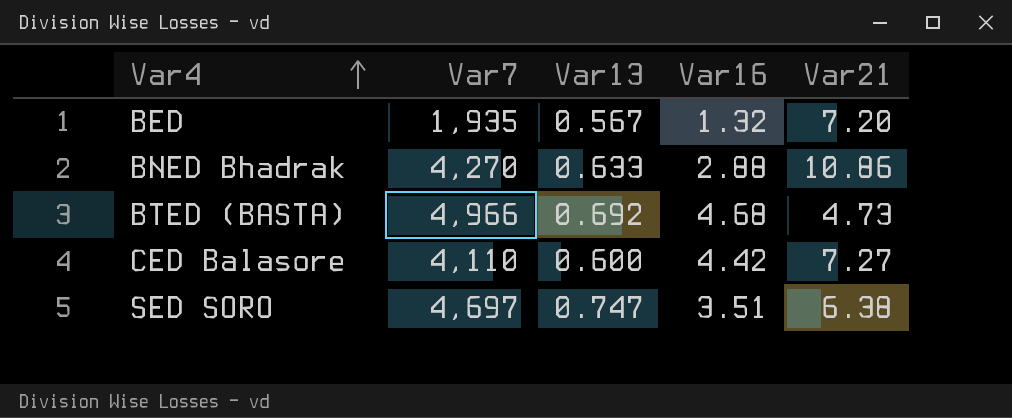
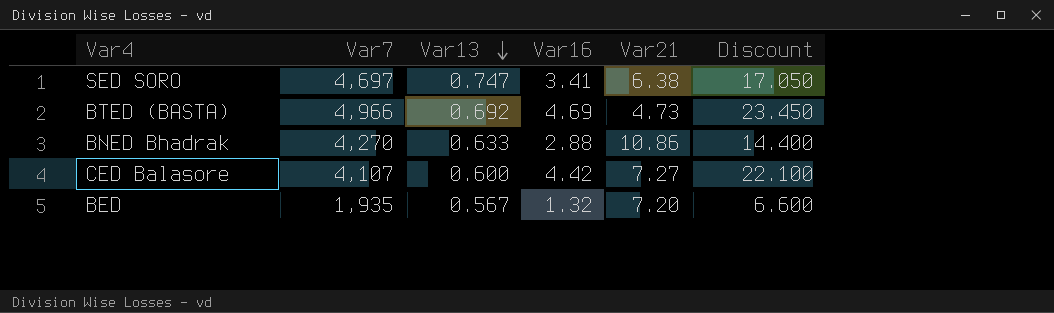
row order: Var4 ascending -> Var13 descending
column Discount | formula: none -> [Var16] * 5
SED SORO | Var16: 3.51 -> 3.41
BTED (BASTA) | Var16: 4.68 -> 4.69
CED Balasore | Var7: 4,110 -> 4,107

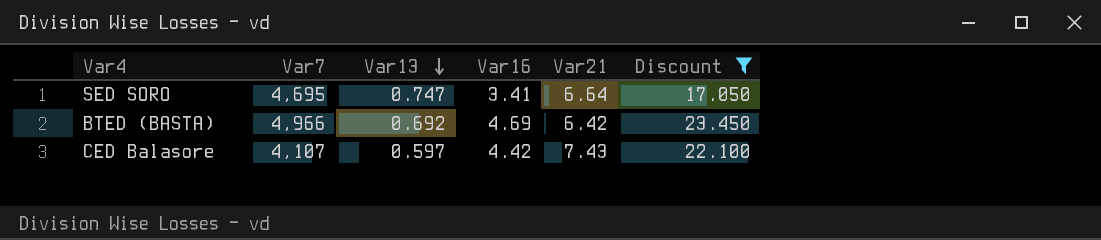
filter: none -> Discount >= 17.050
SED SORO | Var7: 4,697 -> 4,695
SED SORO | Var21: 6.38 -> 6.64
BTED (BASTA) | Var21: 4.73 -> 6.42
CED Balasore | Var13: 0.600 -> 0.597
CED Balasore | Var21: 7.27 -> 7.43

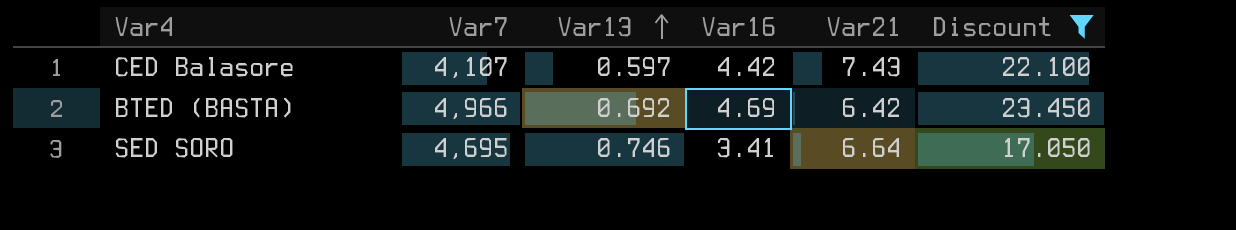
row order: Var13 descending -> Var13 ascending
SED SORO | Var13: 0.747 -> 0.746

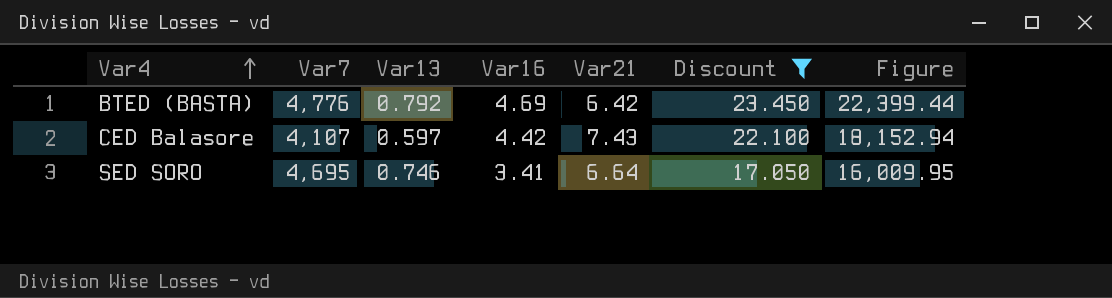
row order: Var13 ascending -> Var4 ascending
column Figure | formula: none -> [Var7] * [Var16]
BTED (BASTA) | Var7: 4,966 -> 4,776
BTED (BASTA) | Var13: 0.692 -> 0.792

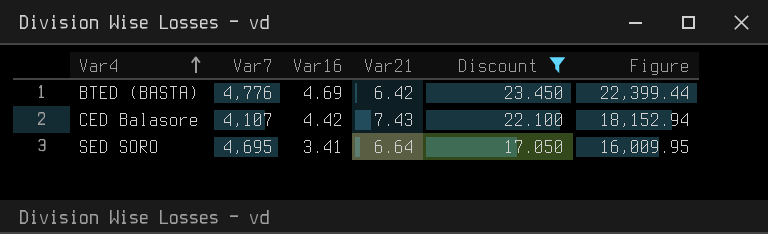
column Var13 | position: 3 -> none

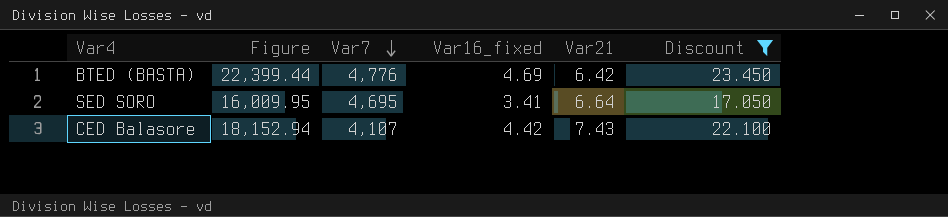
row order: Var4 ascending -> Var7 descending
column Figure | position: 6 -> 2
column name: Var16 -> Var16_fixed

